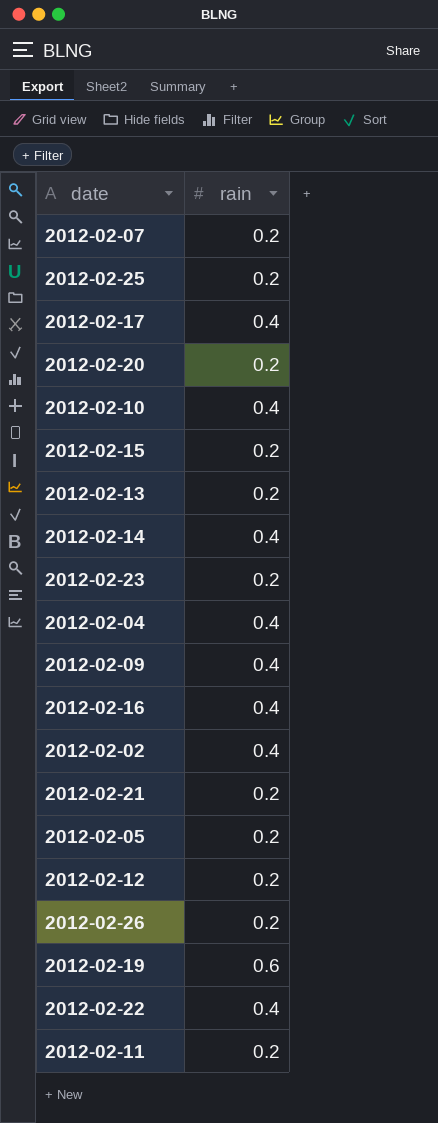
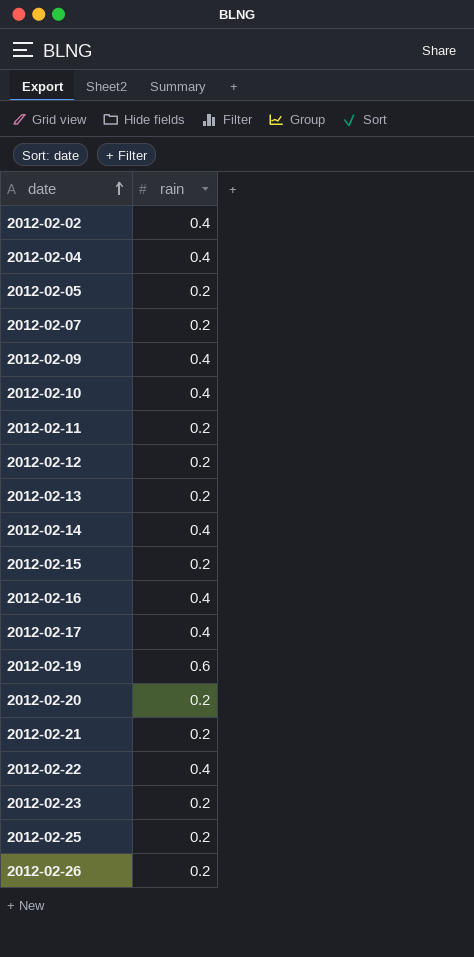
row order: none -> date ascending

